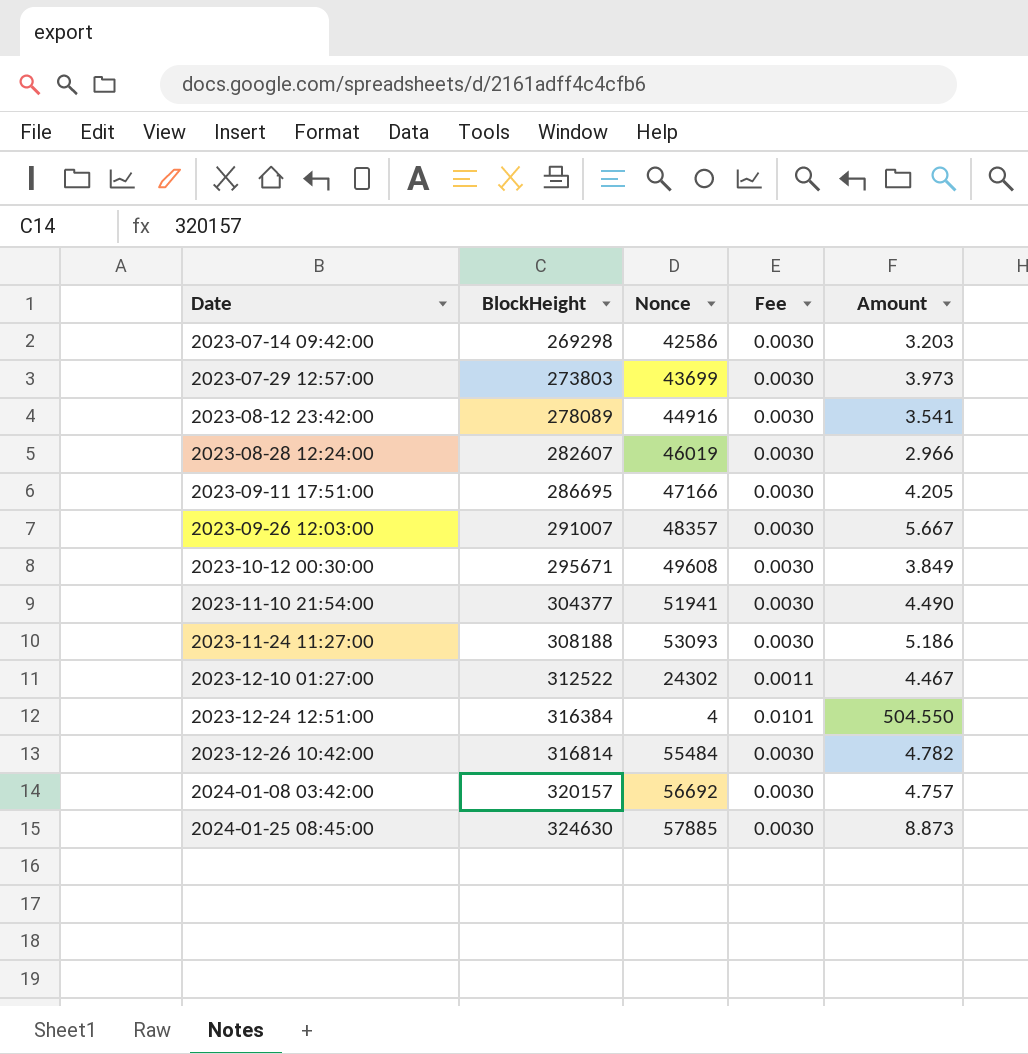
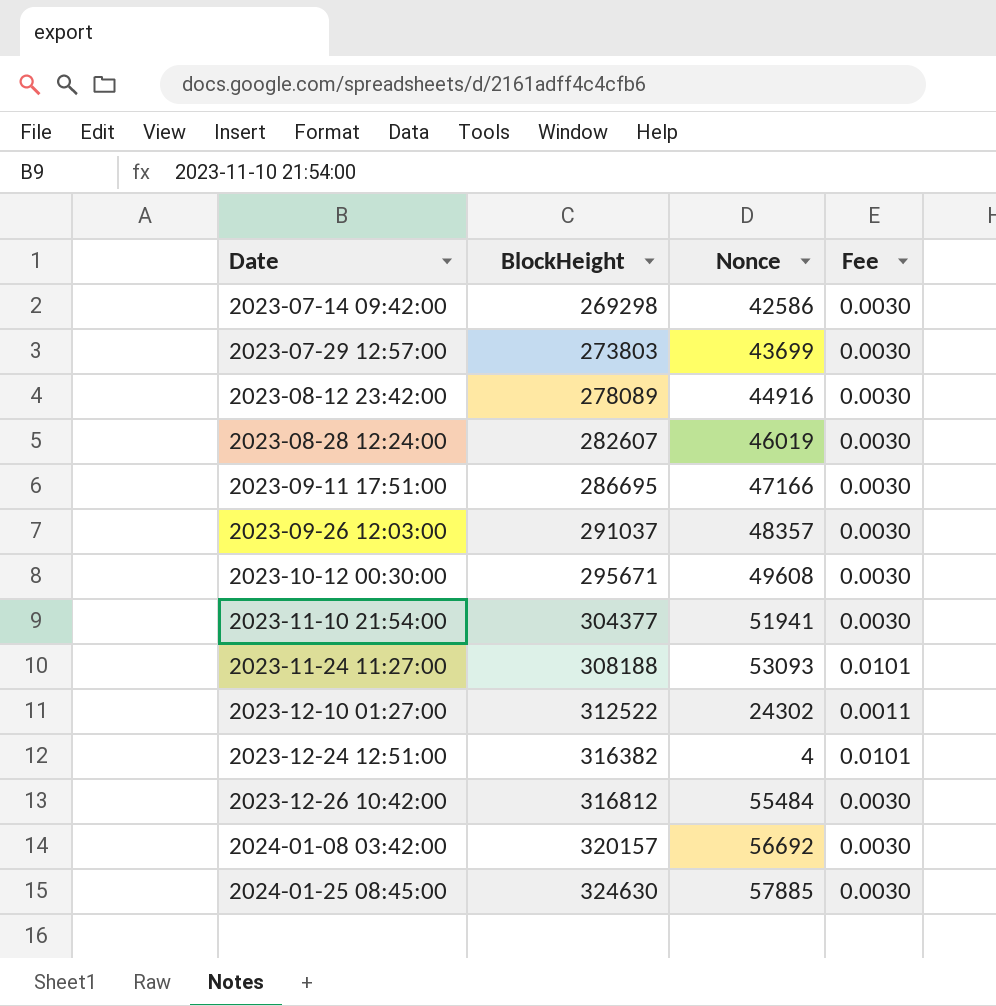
column Amount | position: 5 -> none
2023-09-26 12:03:00 | BlockHeight: 291007 -> 291037
2023-11-24 11:27:00 | Fee: 0.0030 -> 0.0101
2023-12-24 12:51:00 | BlockHeight: 316384 -> 316382
2023-12-26 10:42:00 | BlockHeight: 316814 -> 316812

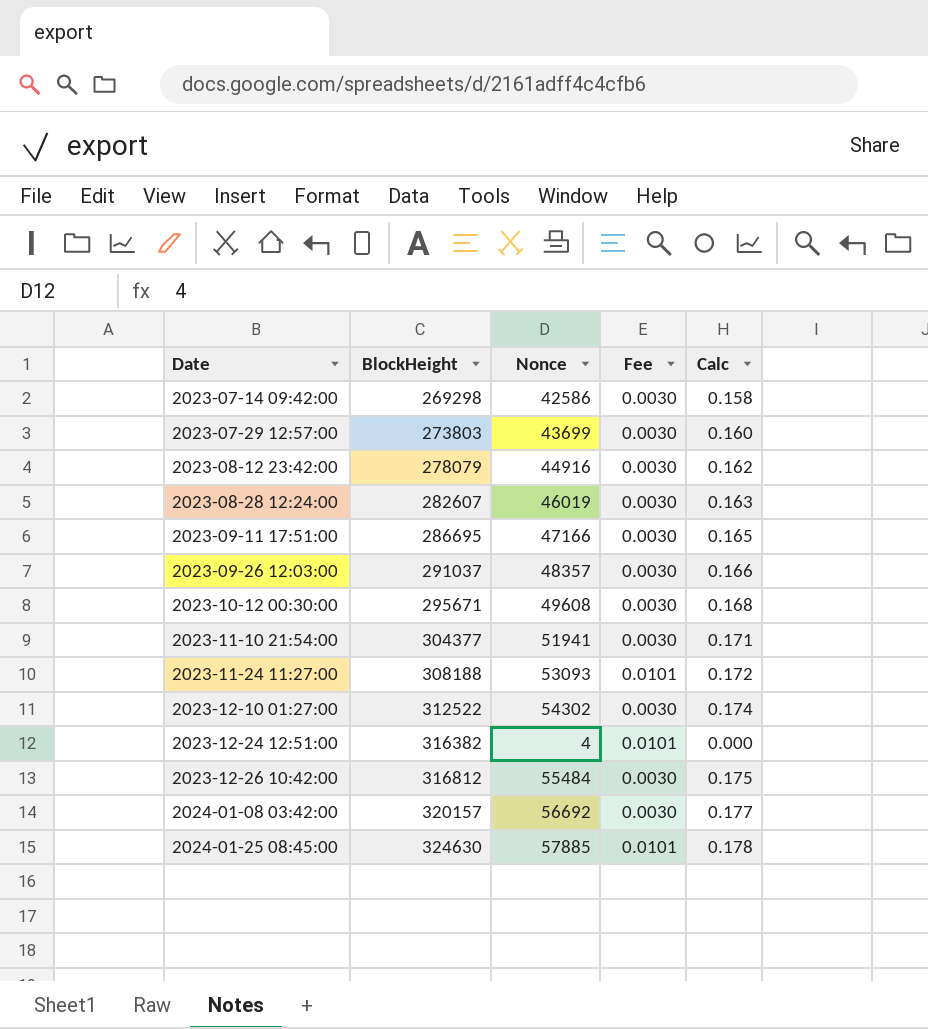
column Calc | formula: none -> [Nonce] / [BlockHeight]
2023-08-12 23:42:00 | BlockHeight: 278089 -> 278079
2023-12-10 01:27:00 | Nonce: 24302 -> 54302
2023-12-10 01:27:00 | Fee: 0.0011 -> 0.0030
2024-01-25 08:45:00 | Fee: 0.0030 -> 0.0101

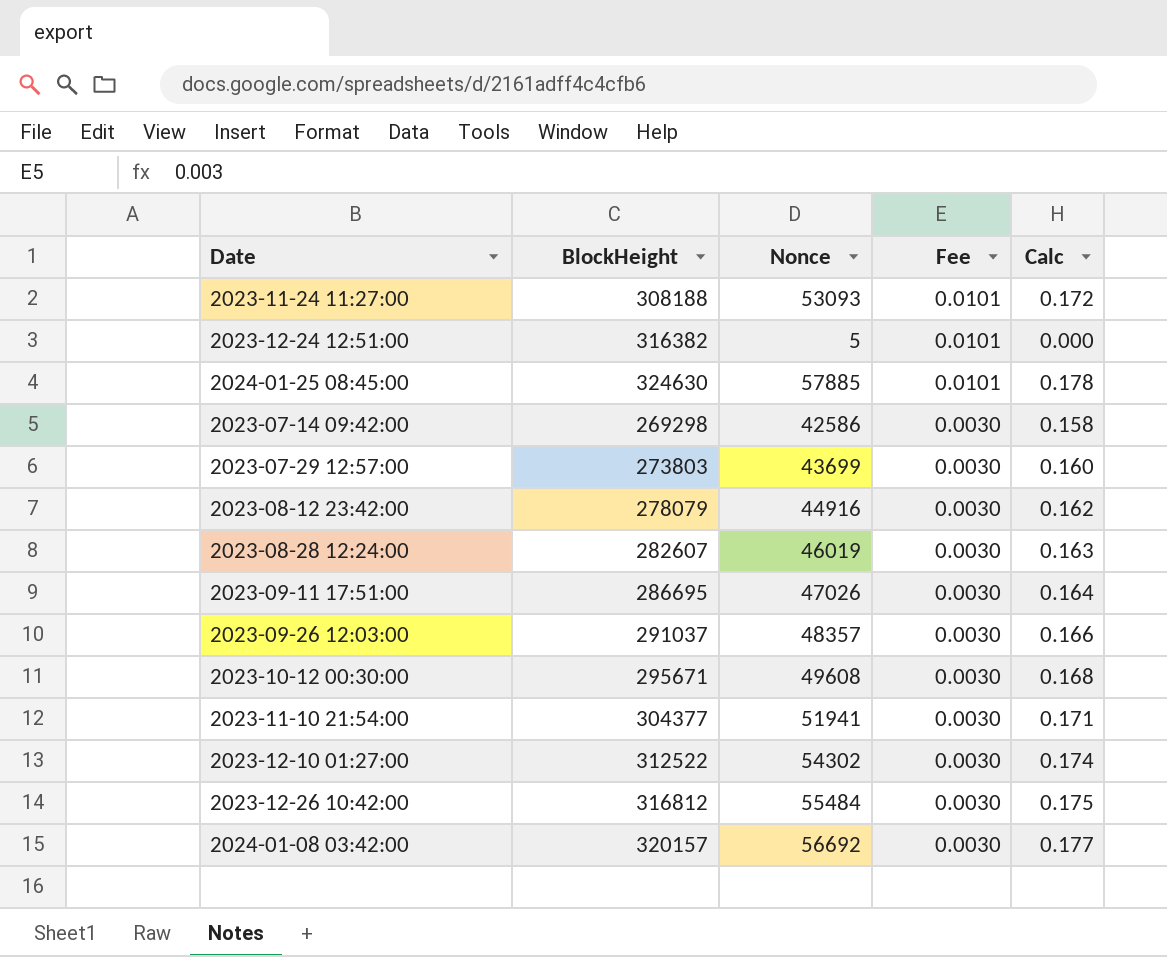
row order: Date ascending -> Fee descending
2023-12-24 12:51:00 | Nonce: 4 -> 5
2023-09-11 17:51:00 | Nonce: 47166 -> 47026
2023-09-11 17:51:00 | Calc: 0.165 -> 0.164

